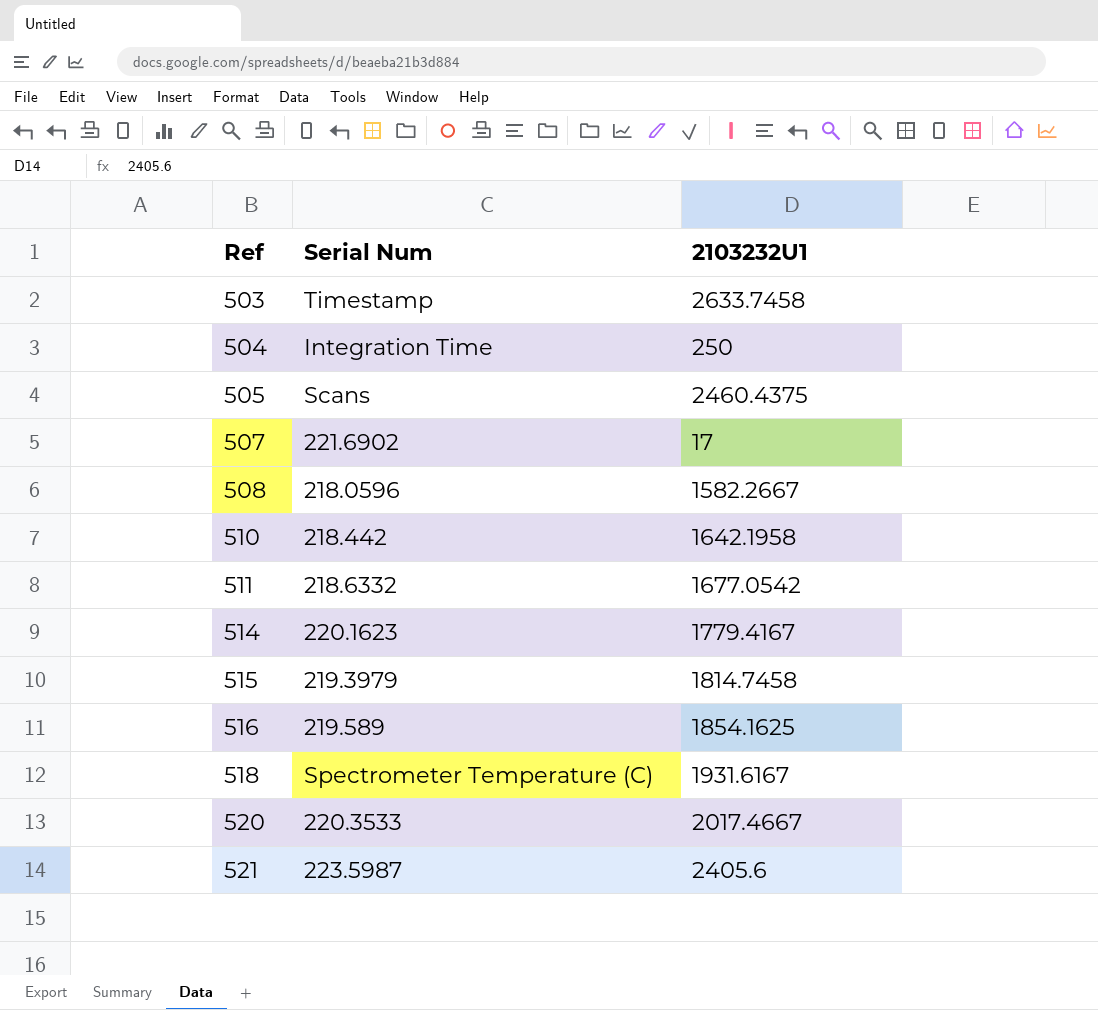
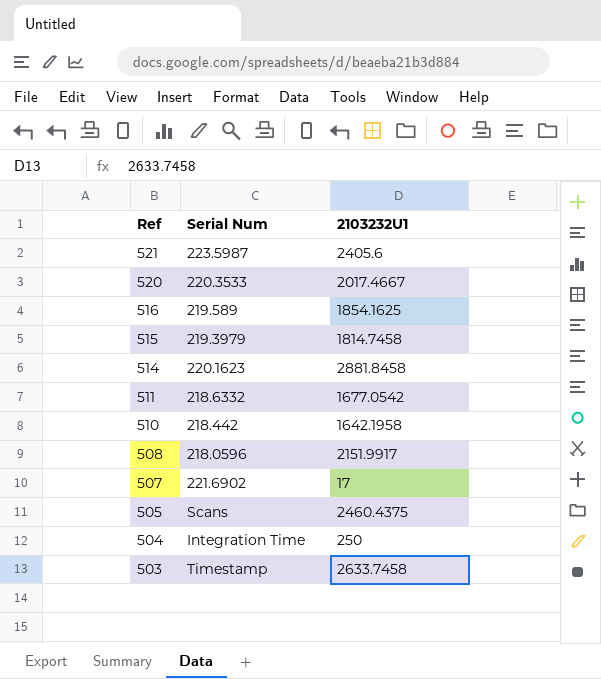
row order: Ref ascending -> Ref descending
row 518: Spectrometer Temperature (C) | 1931.6167 -> none
514 | 2103232U1: 1779.4167 -> 2881.8458
508 | 2103232U1: 1582.2667 -> 2151.9917

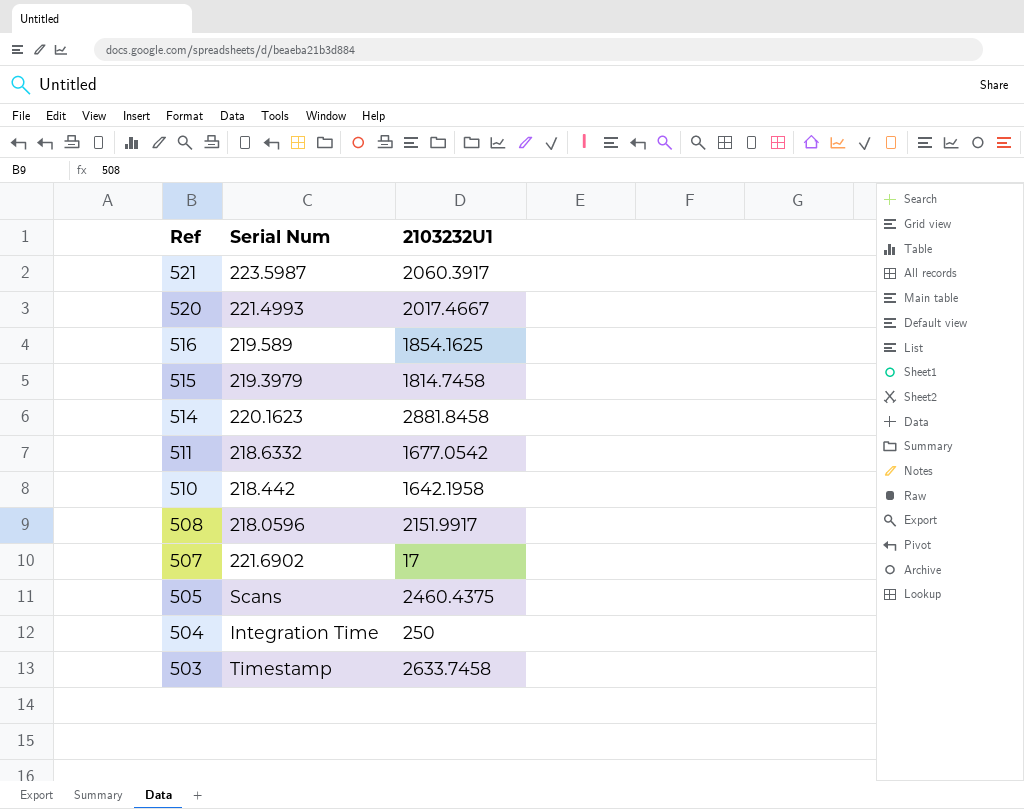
521 | 2103232U1: 2405.6 -> 2060.3917
520 | Serial Num: 220.3533 -> 221.4993

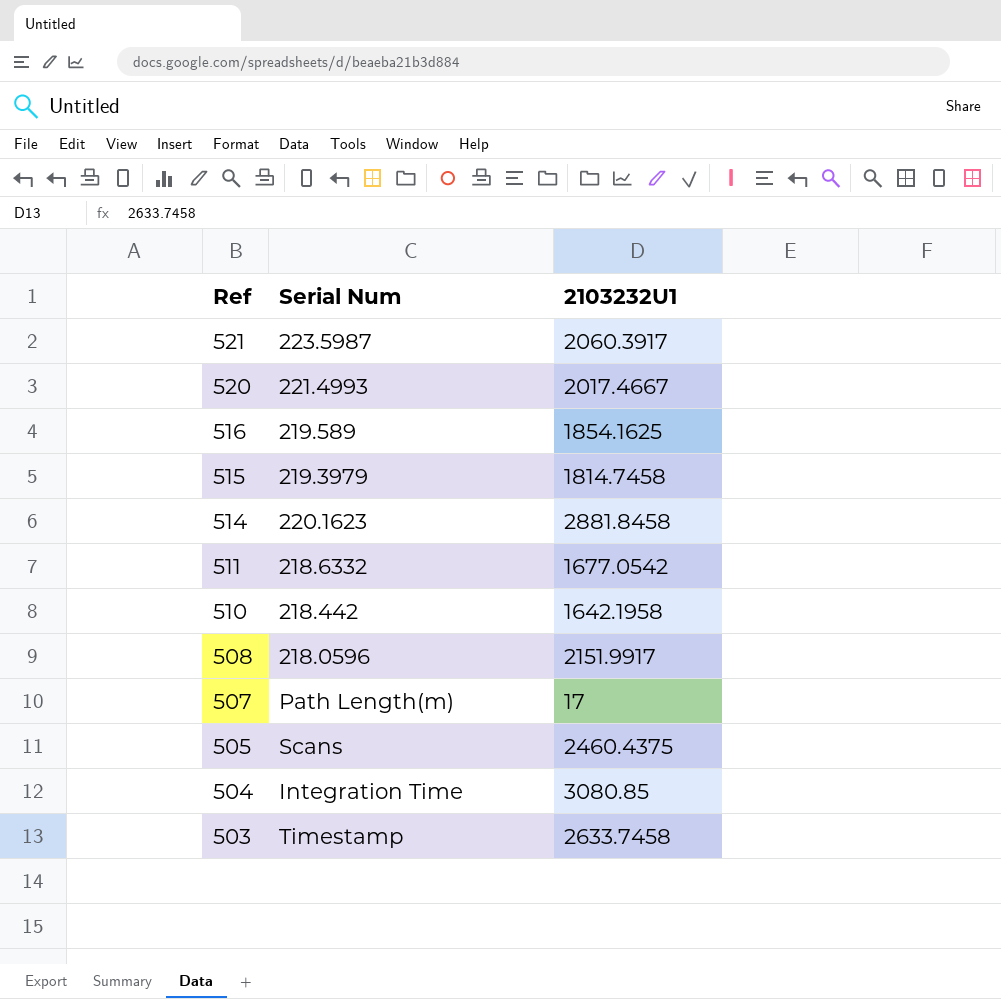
507 | Serial Num: 221.6902 -> Path Length(m)
504 | 2103232U1: 250 -> 3080.85

